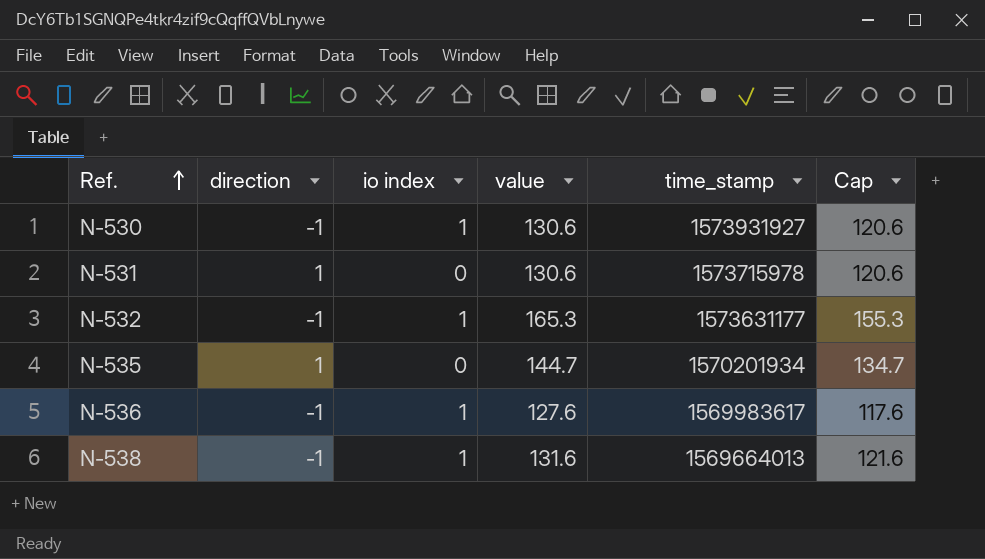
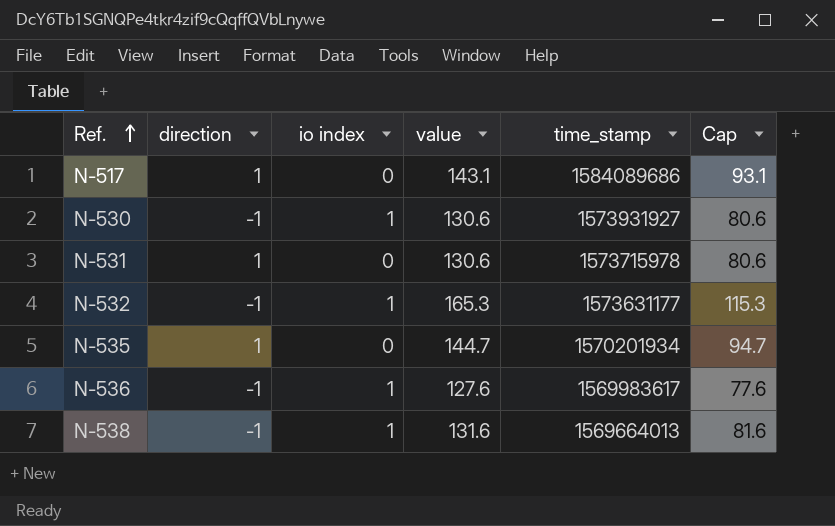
column Cap | formula: [value] - 10 -> [value] - 50
row N-517: none -> 1 | 0 | 143.1 | 1584089686 | 93.1

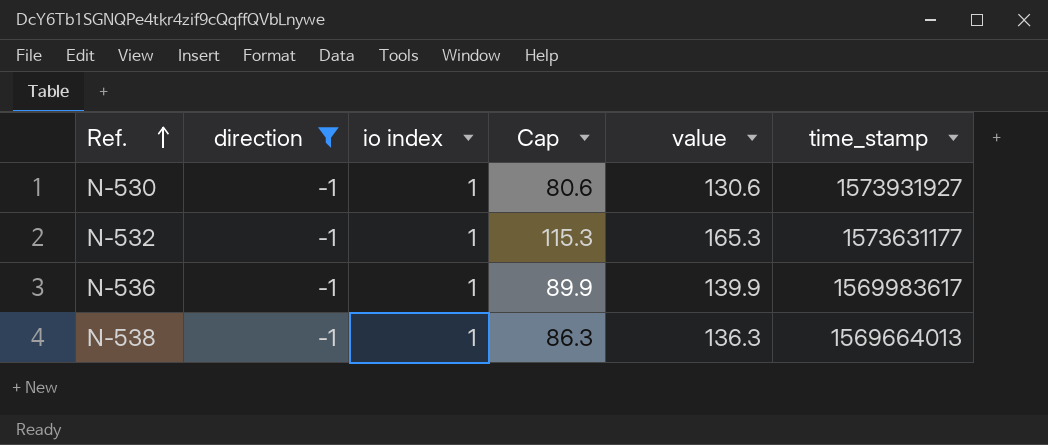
filter: none -> direction = -1
column Cap | position: 6 -> 4
N-536 | Cap: 77.6 -> 89.9
N-536 | value: 127.6 -> 139.9
N-538 | Cap: 81.6 -> 86.3
N-538 | value: 131.6 -> 136.3

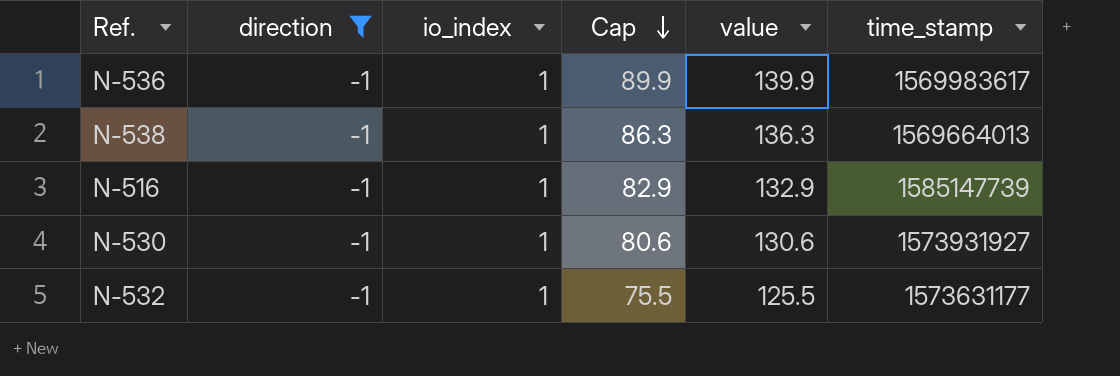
row order: Ref. ascending -> Cap descending
column name: io index -> io_index
row N-516: none -> -1 | 1 | 82.9 | 132.9 | 1585147739
N-532 | Cap: 115.3 -> 75.5
N-532 | value: 165.3 -> 125.5

